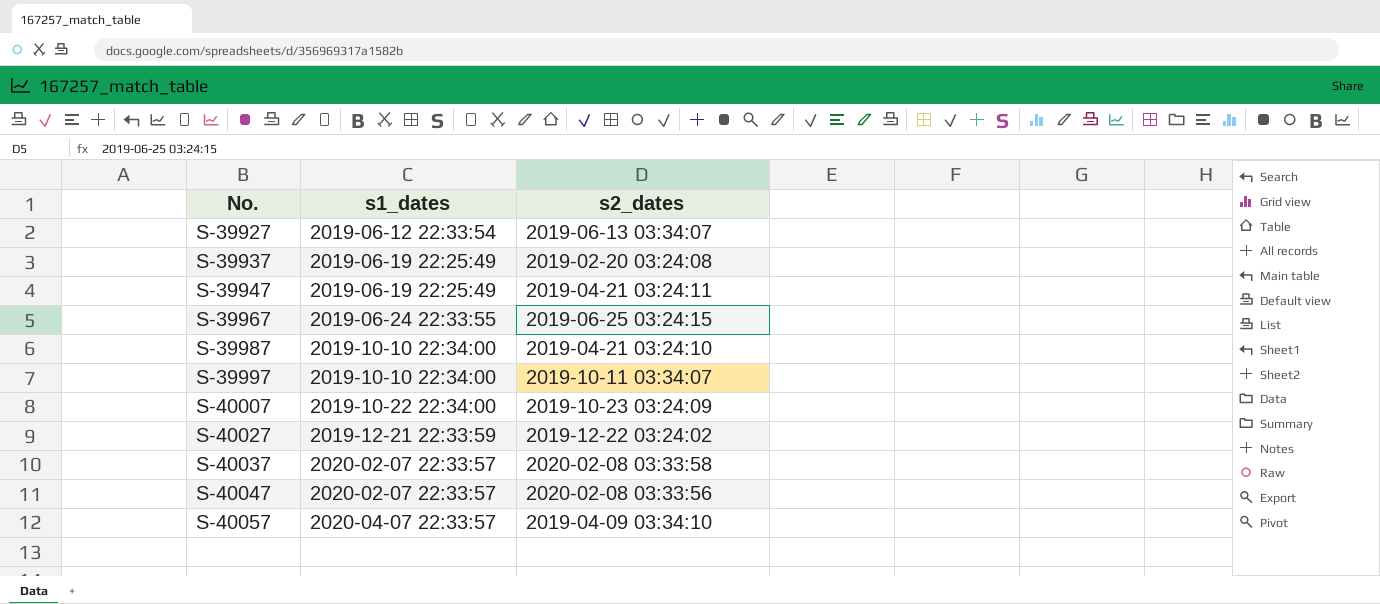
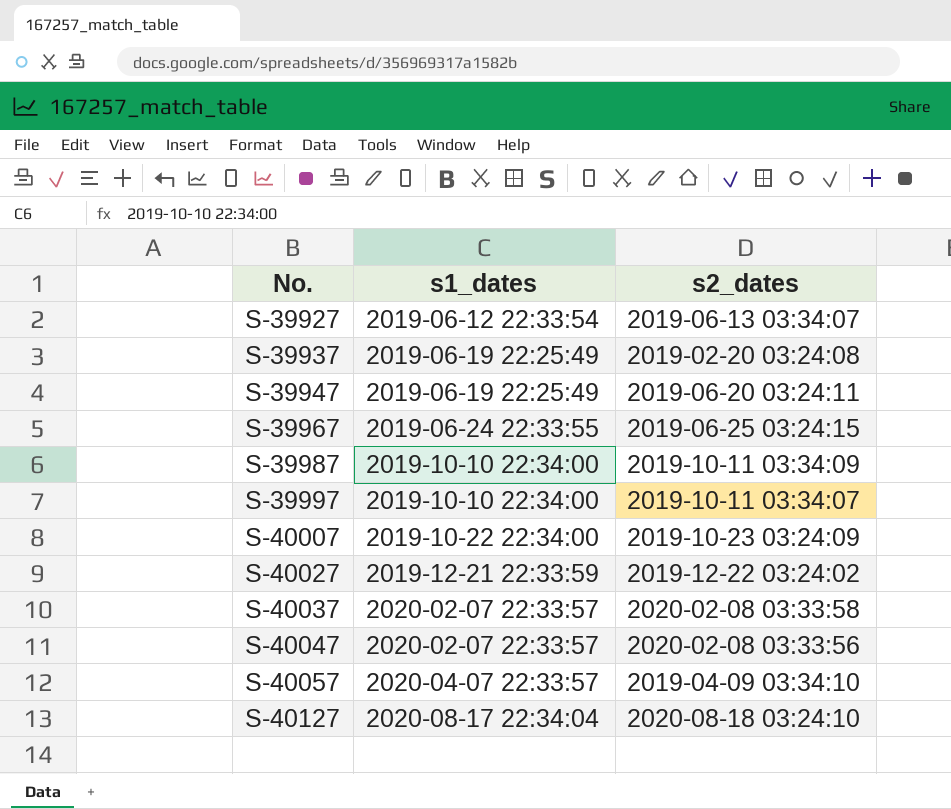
S-39947 | s2_dates: 2019-04-21 03:24:11 -> 2019-06-20 03:24:11
S-39987 | s2_dates: 2019-04-21 03:24:10 -> 2019-10-11 03:34:09
row S-40127: none -> 2020-08-17 22:34:04 | 2020-08-18 03:24:10

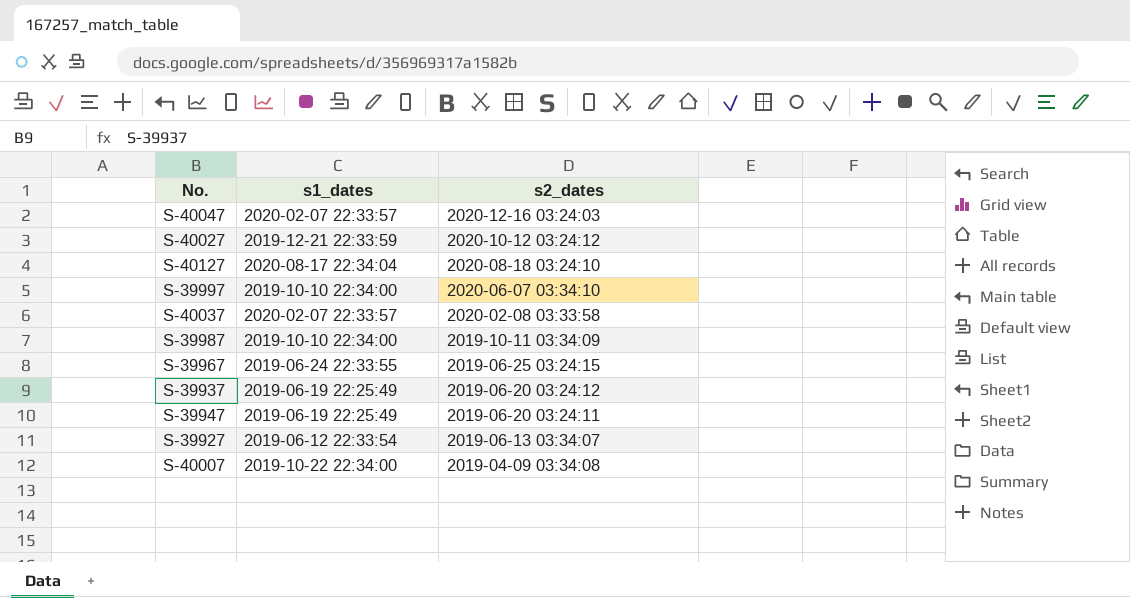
row order: No. ascending -> s2_dates descending
row S-40057: 2020-04-07 22:33:57 | 2019-04-09 03:34:10 -> none
S-40047 | s2_dates: 2020-02-08 03:33:56 -> 2020-12-16 03:24:03
S-40027 | s2_dates: 2019-12-22 03:24:02 -> 2020-10-12 03:24:12
S-39997 | s2_dates: 2019-10-11 03:34:07 -> 2020-06-07 03:34:10
S-39937 | s2_dates: 2019-02-20 03:24:08 -> 2019-06-20 03:24:12
S-40007 | s2_dates: 2019-10-23 03:24:09 -> 2019-04-09 03:34:08

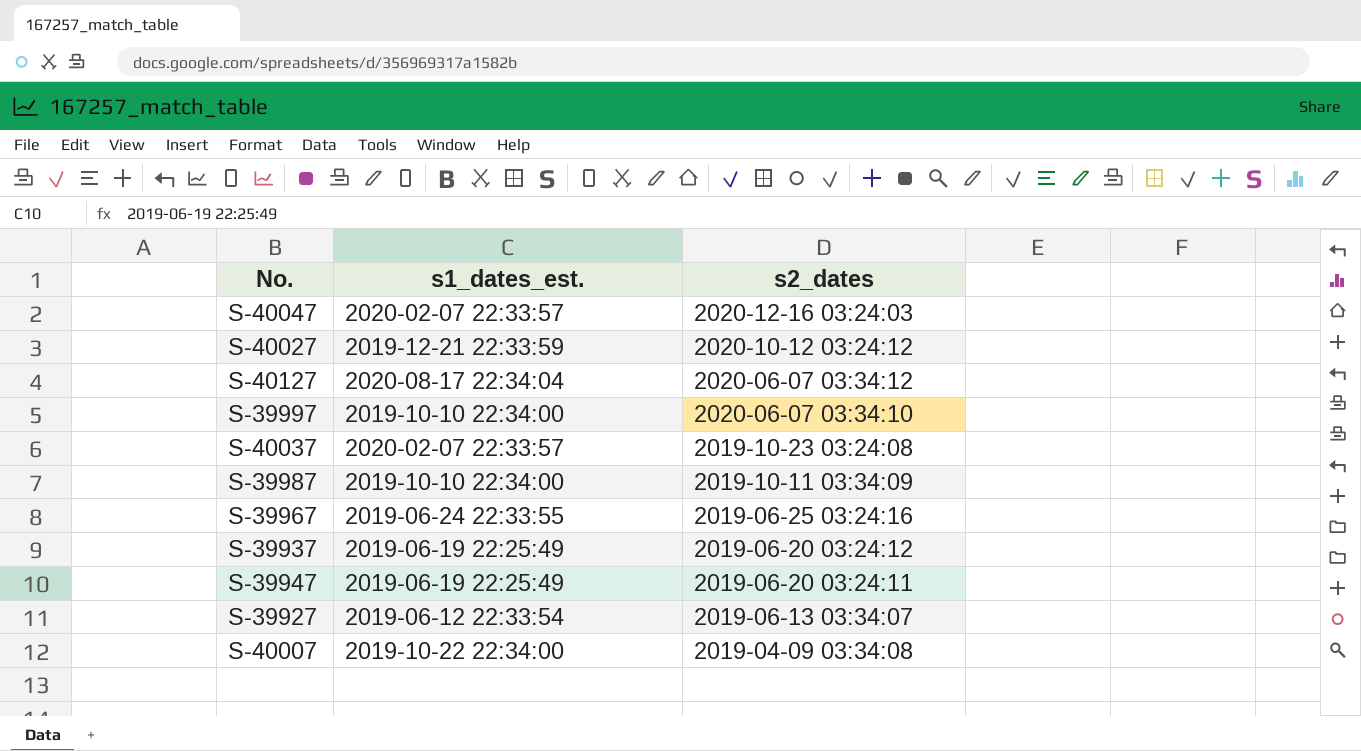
column name: s1_dates -> s1_dates_est.
S-40127 | s2_dates: 2020-08-18 03:24:10 -> 2020-06-07 03:34:12
S-40037 | s2_dates: 2020-02-08 03:33:58 -> 2019-10-23 03:24:08
S-39967 | s2_dates: 2019-06-25 03:24:15 -> 2019-06-25 03:24:16

